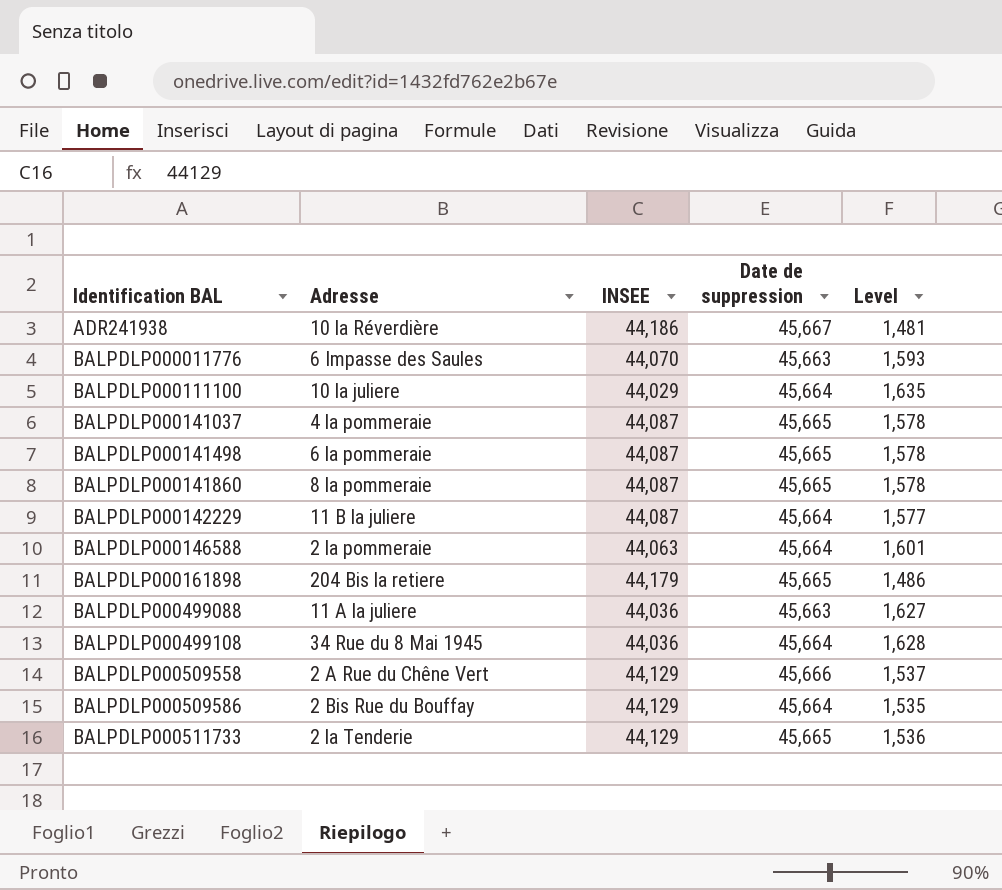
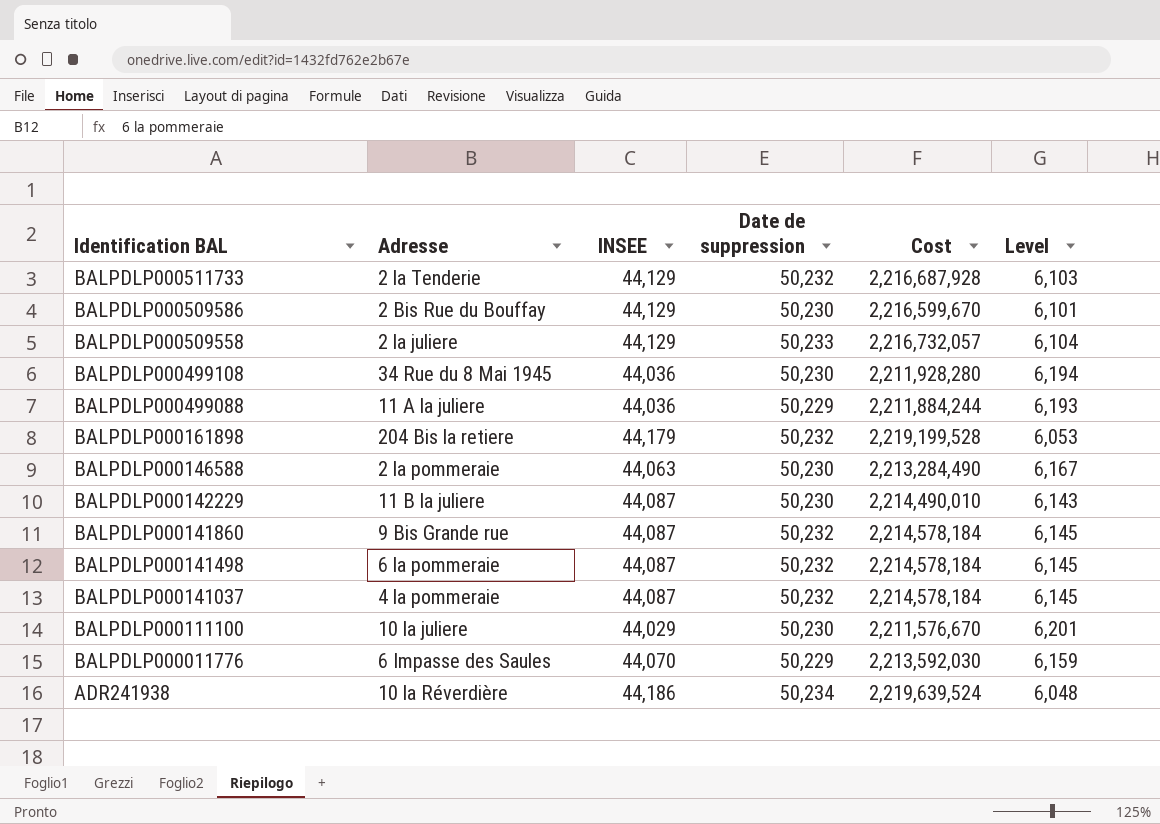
row order: Identification BAL ascending -> Identification BAL descending
column Cost | formula: none -> [INSEE] * [Date de suppression]
BALPDLP000511733 | Date de suppression: 45,665 -> 50,232
BALPDLP000511733 | Level: 1,536 -> 6,103
BALPDLP000509586 | Date de suppression: 45,664 -> 50,230
BALPDLP000509586 | Level: 1,535 -> 6,101
BALPDLP000509558 | Adresse: 2 A Rue du Chêne Vert -> 2 la juliere
BALPDLP000509558 | Date de suppression: 45,666 -> 50,233
BALPDLP000509558 | Level: 1,537 -> 6,104
BALPDLP000499108 | Date de suppression: 45,664 -> 50,230
BALPDLP000499108 | Level: 1,628 -> 6,194
BALPDLP000499088 | Date de suppression: 45,663 -> 50,229
BALPDLP000499088 | Level: 1,627 -> 6,193
BALPDLP000161898 | Date de suppression: 45,665 -> 50,232
BALPDLP000161898 | Level: 1,486 -> 6,053
BALPDLP000146588 | Date de suppression: 45,664 -> 50,230
BALPDLP000146588 | Level: 1,601 -> 6,167
BALPDLP000142229 | Date de suppression: 45,664 -> 50,230
BALPDLP000142229 | Level: 1,577 -> 6,143
BALPDLP000141860 | Adresse: 8 la pommeraie -> 9 Bis Grande rue
BALPDLP000141860 | Date de suppression: 45,665 -> 50,232
BALPDLP000141860 | Level: 1,578 -> 6,145
BALPDLP000141498 | Date de suppression: 45,665 -> 50,232
BALPDLP000141498 | Level: 1,578 -> 6,145
BALPDLP000141037 | Date de suppression: 45,665 -> 50,232
BALPDLP000141037 | Level: 1,578 -> 6,145
BALPDLP000111100 | Date de suppression: 45,664 -> 50,230
BALPDLP000111100 | Level: 1,635 -> 6,201
BALPDLP000011776 | Date de suppression: 45,663 -> 50,229
BALPDLP000011776 | Level: 1,593 -> 6,159
ADR241938 | Date de suppression: 45,667 -> 50,234
ADR241938 | Level: 1,481 -> 6,048

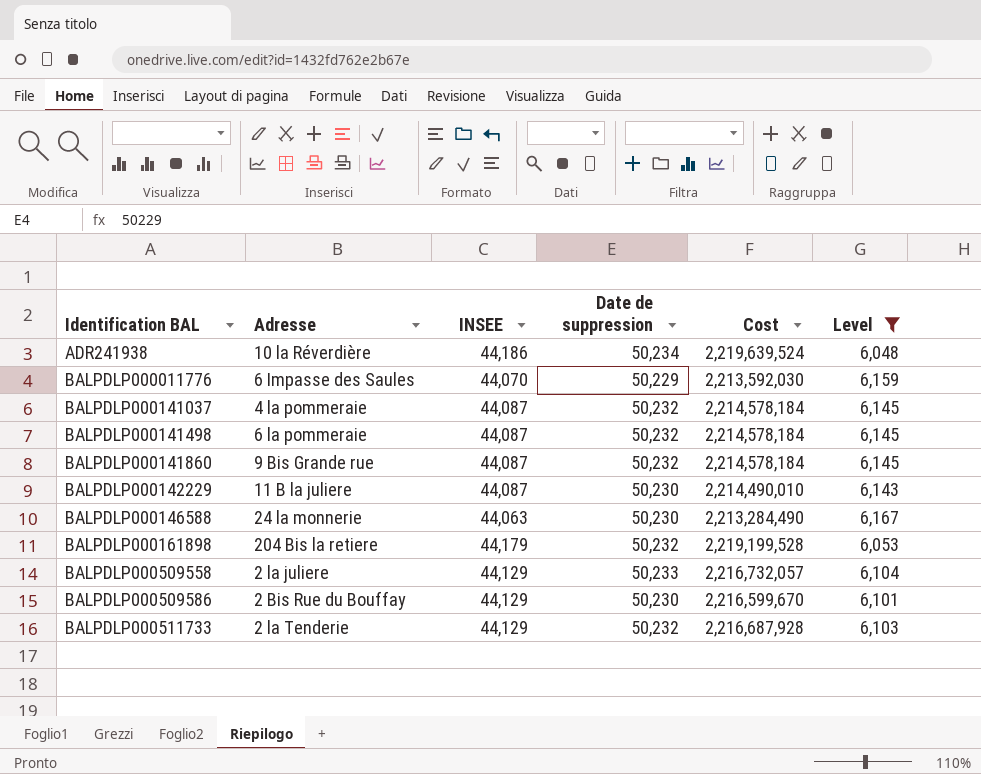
filter: none -> Level <= 6,167
row order: Identification BAL descending -> Identification BAL ascending
BALPDLP000146588 | Adresse: 2 la pommeraie -> 24 la monnerie

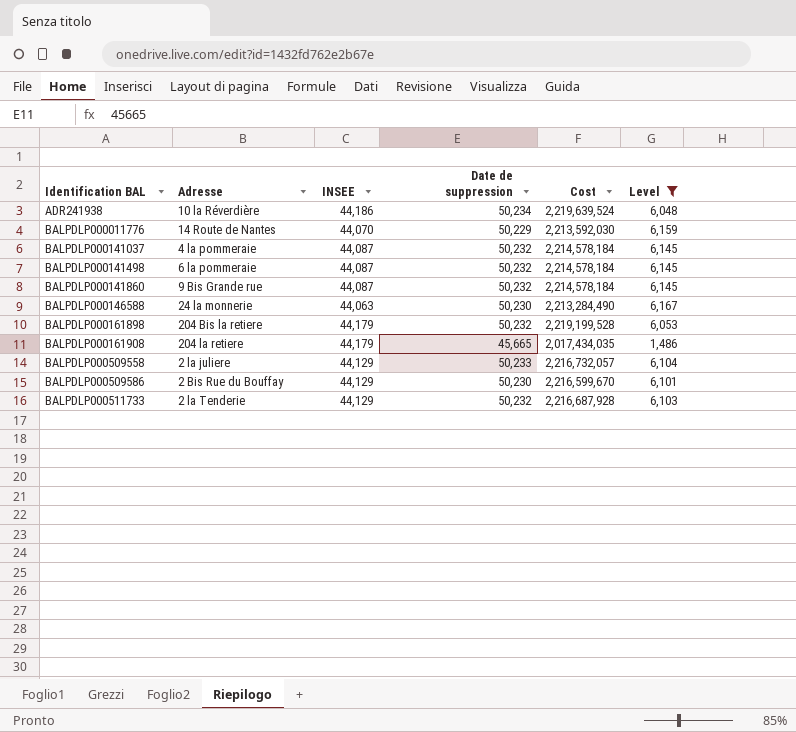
row BALPDLP000142229: 11 B la juliere | 44,087 | 50,230 | 2,214,490,010 | 6,143 -> none
BALPDLP000011776 | Adresse: 6 Impasse des Saules -> 14 Route de Nantes
row BALPDLP000161908: none -> 204 la retiere | 44,179 | 45,665 | 2,017,434,035 | 1,486

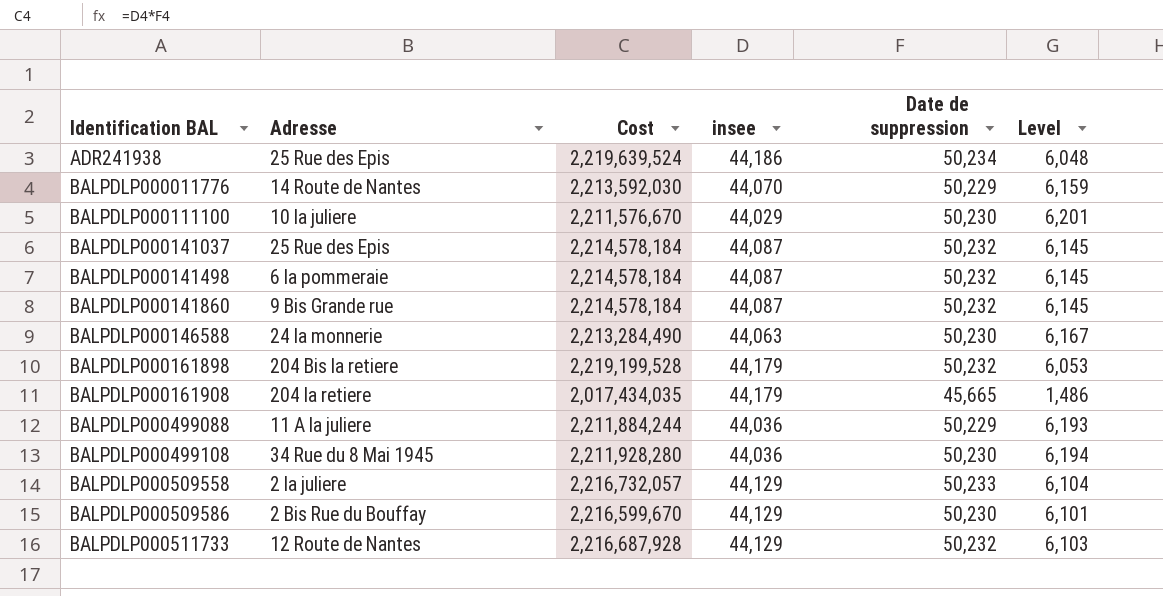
filter: Level <= 6,167 -> none
column Cost | position: 5 -> 3
column name: INSEE -> insee
ADR241938 | Adresse: 10 la Réverdière -> 25 Rue des Epis
BALPDLP000141037 | Adresse: 4 la pommeraie -> 25 Rue des Epis
BALPDLP000511733 | Adresse: 2 la Tenderie -> 12 Route de Nantes

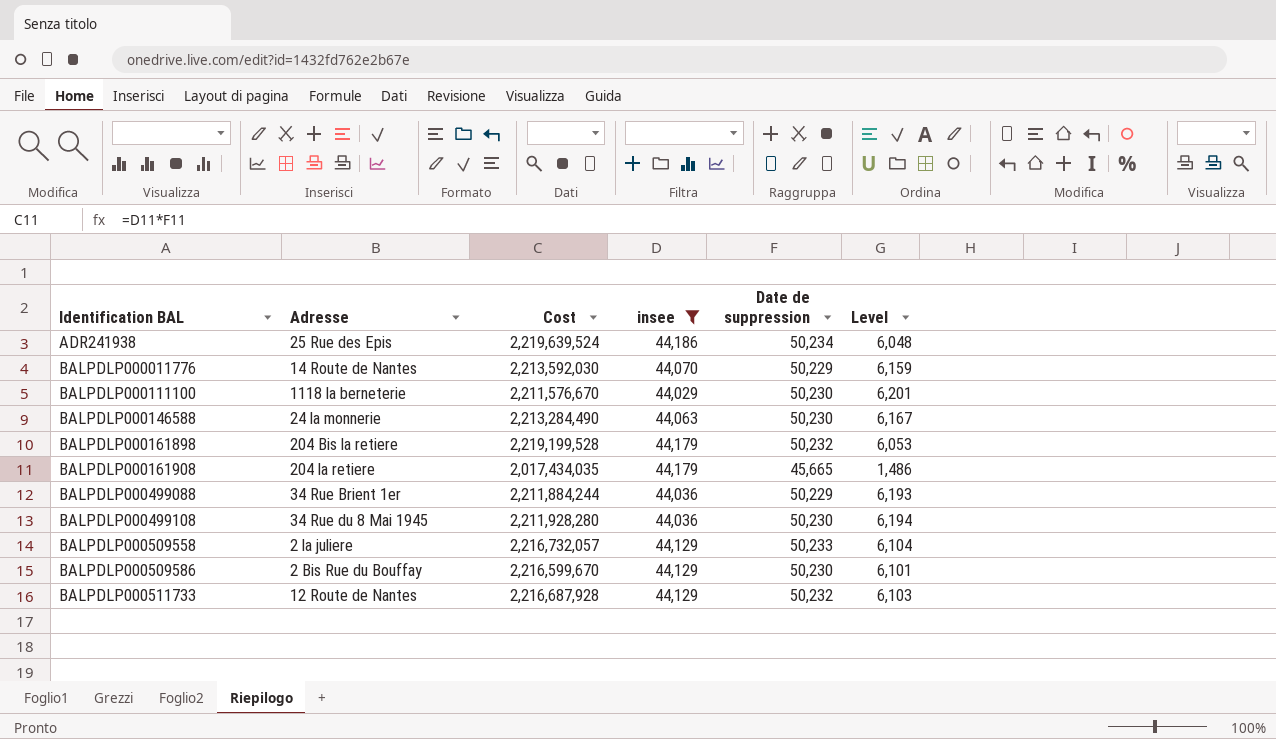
filter: none -> insee != 44,087
BALPDLP000111100 | Adresse: 10 la juliere -> 1118 la berneterie
BALPDLP000499088 | Adresse: 11 A la juliere -> 34 Rue Brient 1er

